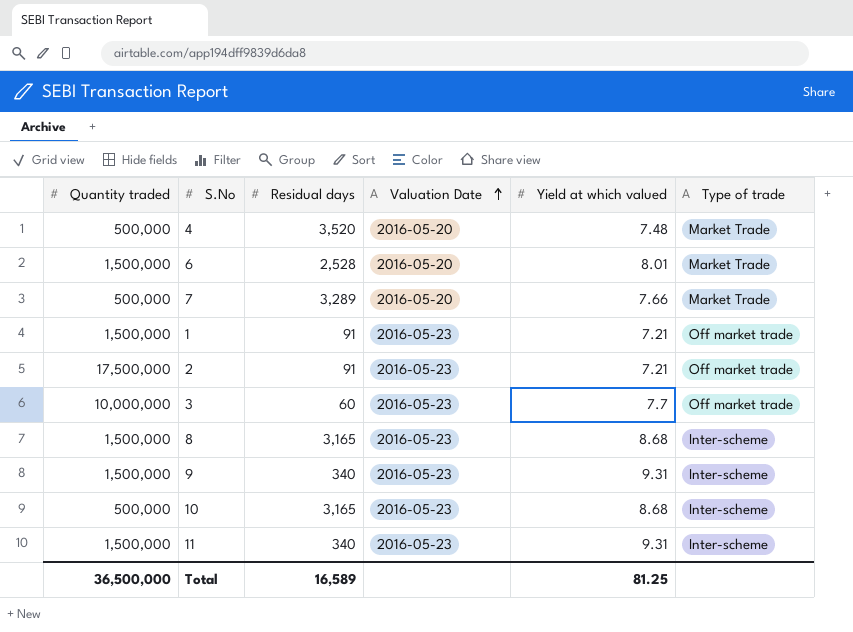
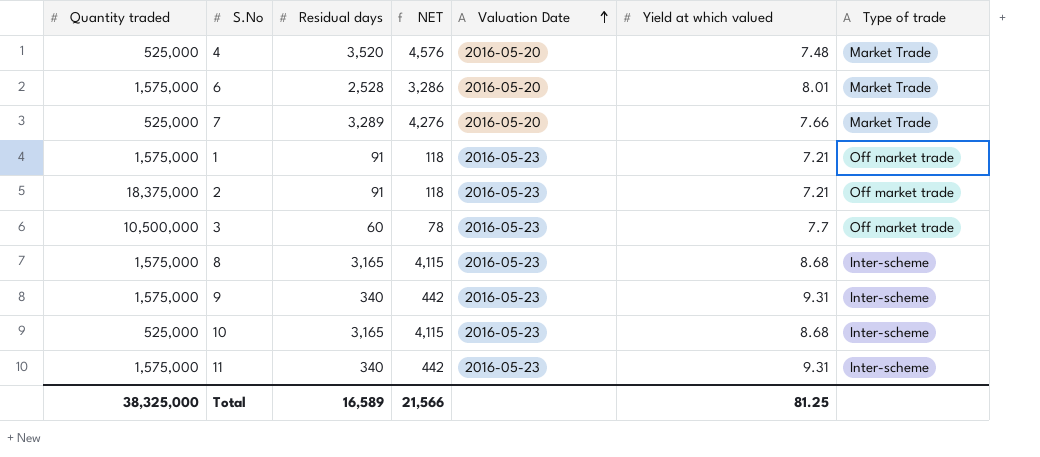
column NET | formula: none -> [Residual days] * 1.3
4 | Quantity traded: 500,000 -> 525,000
6 | Quantity traded: 1,500,000 -> 1,575,000
7 | Quantity traded: 500,000 -> 525,000
1 | Quantity traded: 1,500,000 -> 1,575,000
2 | Quantity traded: 17,500,000 -> 18,375,000
3 | Quantity traded: 10,000,000 -> 10,500,000
8 | Quantity traded: 1,500,000 -> 1,575,000
9 | Quantity traded: 1,500,000 -> 1,575,000
10 | Quantity traded: 500,000 -> 525,000
11 | Quantity traded: 1,500,000 -> 1,575,000
Total | Quantity traded: 36,500,000 -> 38,325,000

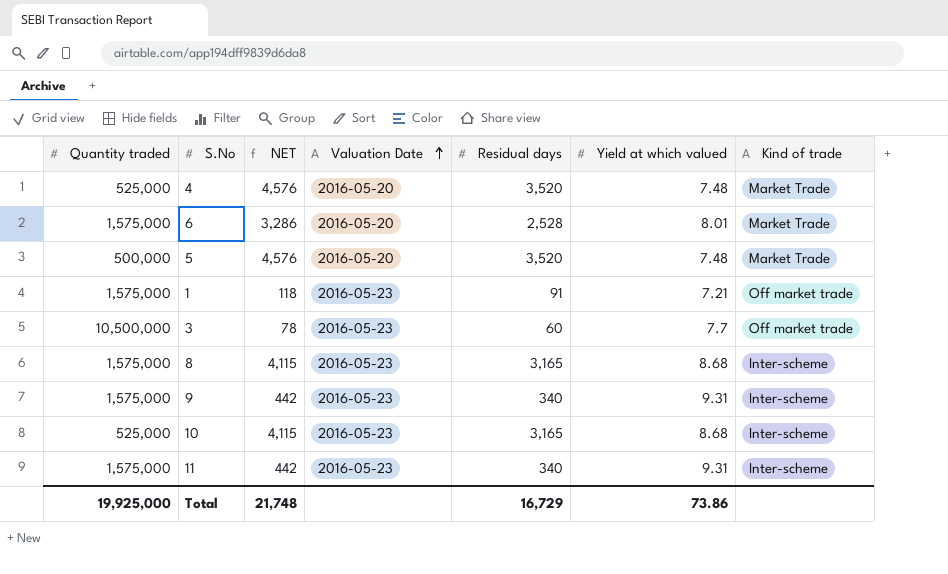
column Residual days | position: 3 -> 5
column name: Type of trade -> Kind of trade
row 7: 525,000 | 3,289 | 4,276 | 2016-05-20 | 7.66 | Market Trade -> none
row 2: 18,375,000 | 91 | 118 | 2016-05-23 | 7.21 | Off market trade -> none
row 5: none -> 500,000 | 4,576 | 2016-05-20 | 3,520 | 7.48 | Market Trade
Total | Quantity traded: 38,325,000 -> 19,925,000
Total | NET: 21,566 -> 21,748
Total | Residual days: 16,589 -> 16,729
Total | Yield at which valued: 81.25 -> 73.86

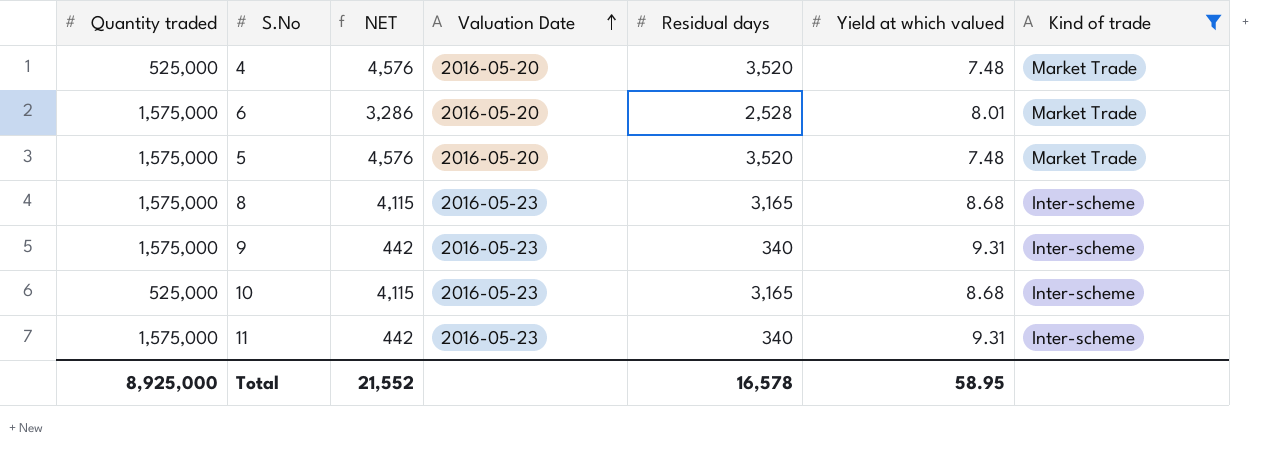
filter: none -> Kind of trade != Off market trade
5 | Quantity traded: 500,000 -> 1,575,000
Total | Quantity traded: 19,925,000 -> 8,925,000
Total | NET: 21,748 -> 21,552
Total | Residual days: 16,729 -> 16,578
Total | Yield at which valued: 73.86 -> 58.95

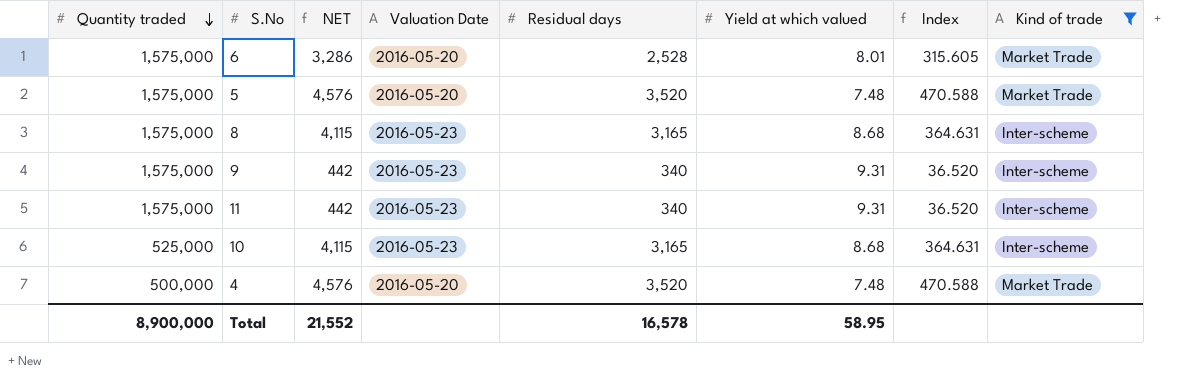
row order: Valuation Date ascending -> Quantity traded descending
column Index | formula: none -> [Residual days] / [Yield at which valued]
4 | Quantity traded: 525,000 -> 500,000
Total | Quantity traded: 8,925,000 -> 8,900,000

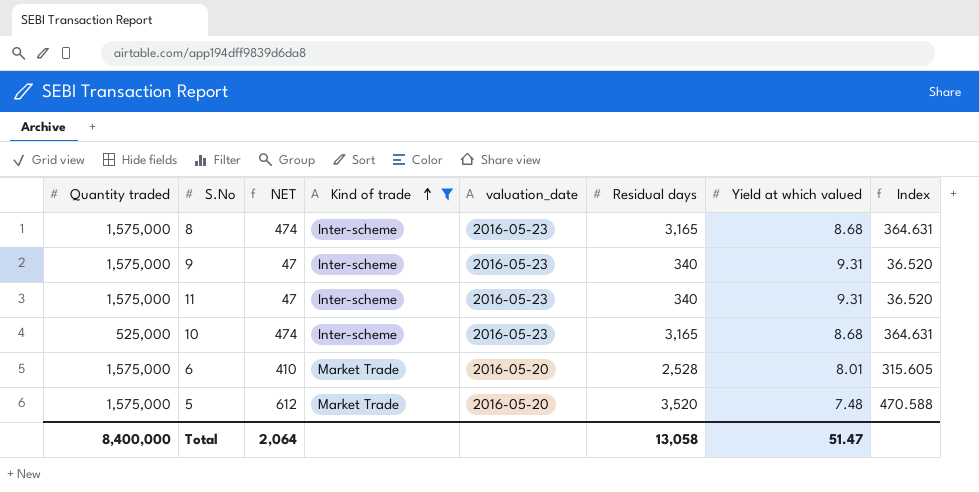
row order: Quantity traded descending -> Kind of trade ascending
column NET | formula: [Residual days] * 1.3 -> [Index] * 1.3
column Kind of trade | position: 8 -> 4
column name: Valuation Date -> valuation_date
row 4: 500,000 | 4,576 | 2016-05-20 | 3,520 | 7.48 | 470.588 | Market Trade -> none
Total | Quantity traded: 8,900,000 -> 8,400,000
Total | NET: 21,552 -> 2,064
Total | Residual days: 16,578 -> 13,058
Total | Yield at which valued: 58.95 -> 51.47

